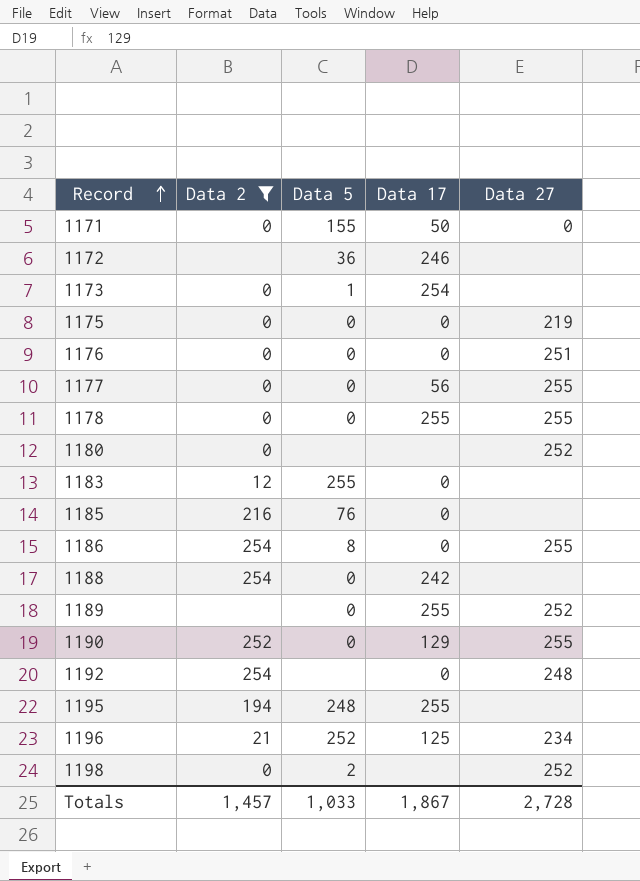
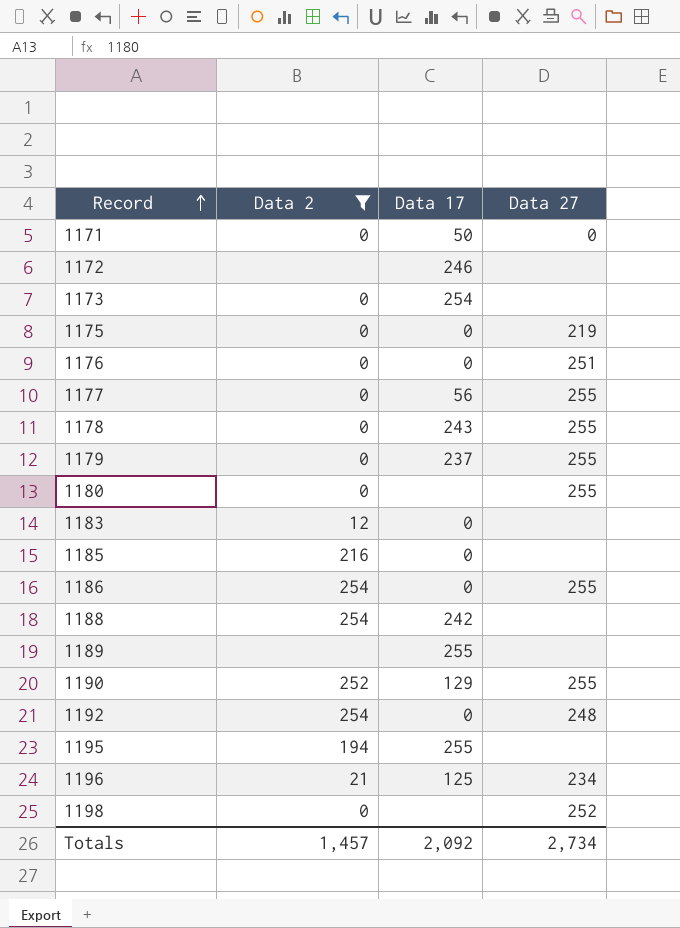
column Data 5 | position: 3 -> none
1178 | Data 17: 255 -> 243
row 1179: none -> 0 | 237 | 255
1180 | Data 27: 252 -> 255
1189 | Data 27: 252 -> none
Totals | Data 17: 1,867 -> 2,092
Totals | Data 27: 2,728 -> 2,734

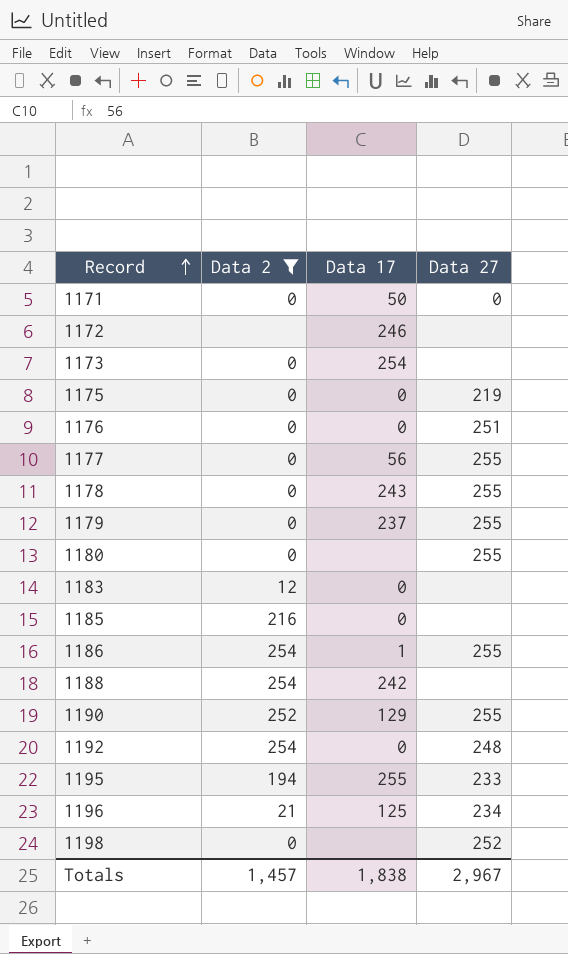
row 1189: none | 255 | none -> none
1186 | Data 17: 0 -> 1
1195 | Data 27: none -> 233
Totals | Data 17: 2,092 -> 1,838
Totals | Data 27: 2,734 -> 2,967

